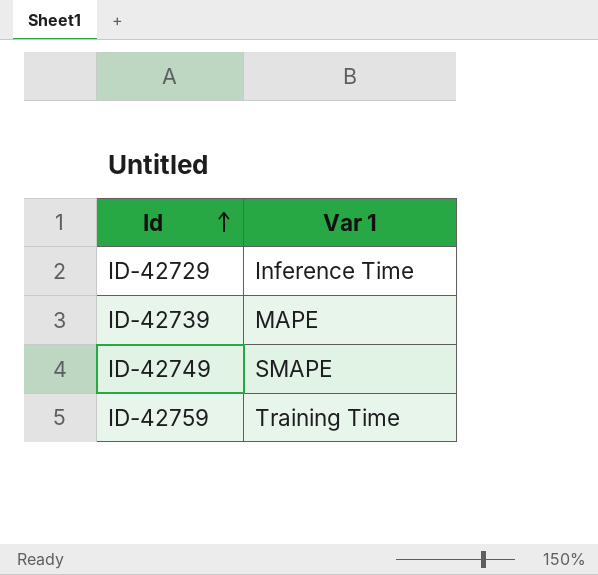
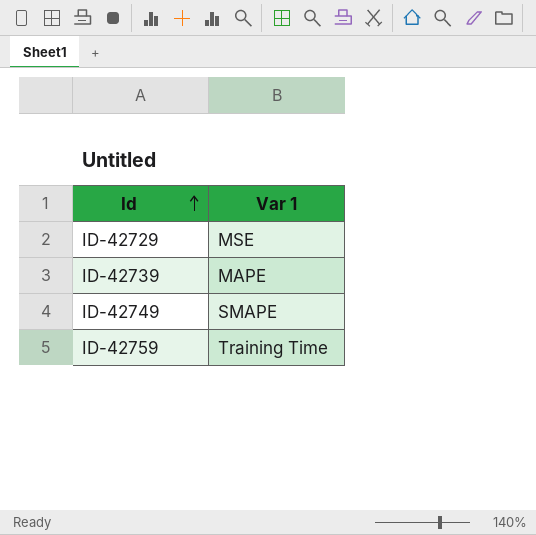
ID-42729 | Var 1: Inference Time -> MSE

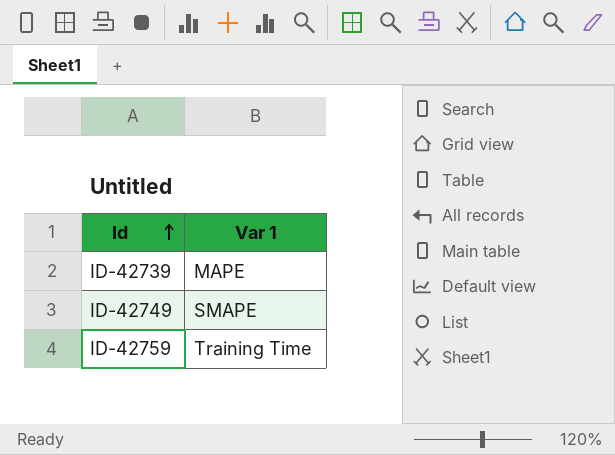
row ID-42729: MSE -> none

